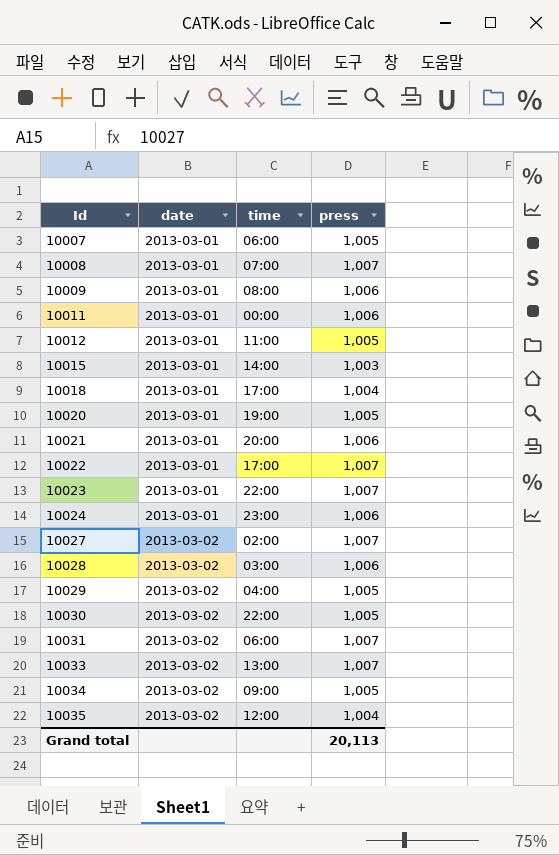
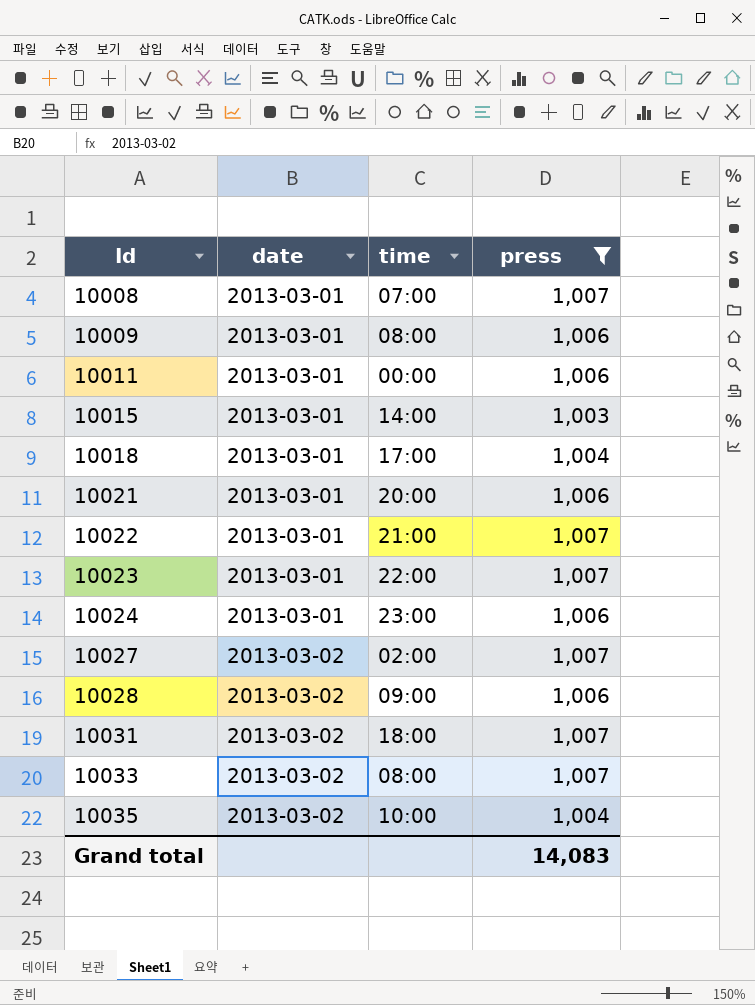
filter: none -> press != 1,005
10022 | time: 17:00 -> 21:00
10028 | time: 03:00 -> 09:00
10031 | time: 06:00 -> 18:00
10033 | time: 13:00 -> 08:00
10035 | time: 12:00 -> 10:00
Grand total | press: 20,113 -> 14,083

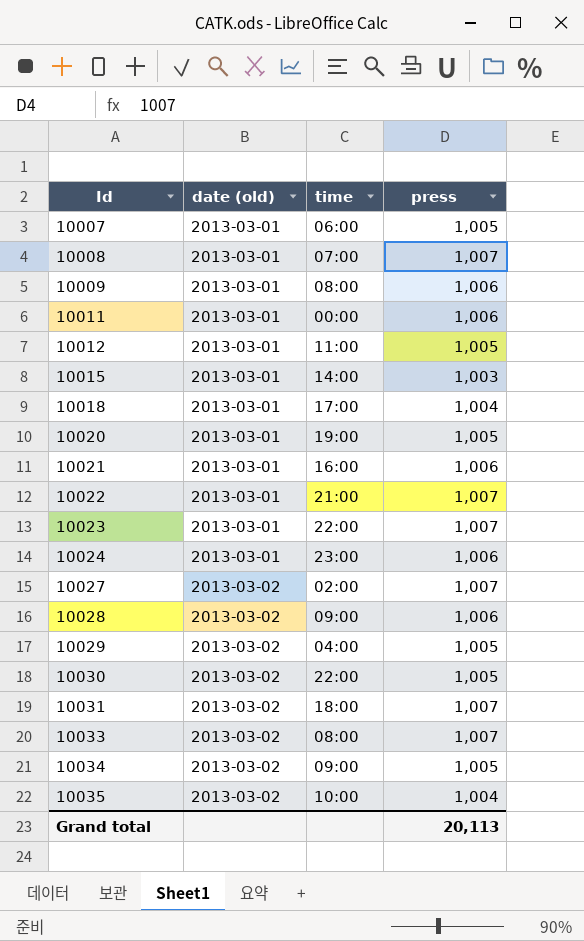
filter: press != 1,005 -> none
column name: date -> date (old)
10021 | time: 20:00 -> 16:00
Grand total | press: 14,083 -> 20,113

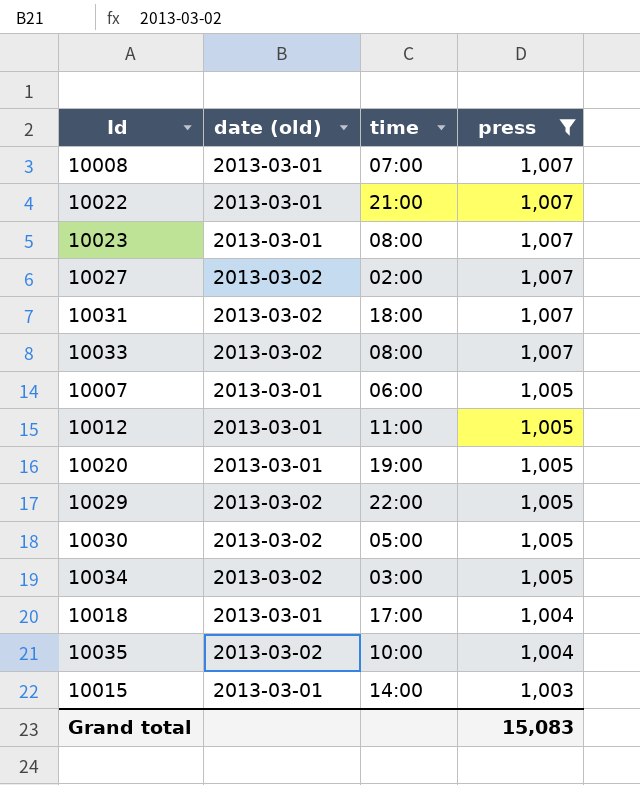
filter: none -> press != 1,006
row order: Id ascending -> press descending
10023 | time: 22:00 -> 08:00
10029 | time: 04:00 -> 22:00
10030 | time: 22:00 -> 05:00
10034 | time: 09:00 -> 03:00
Grand total | press: 20,113 -> 15,083

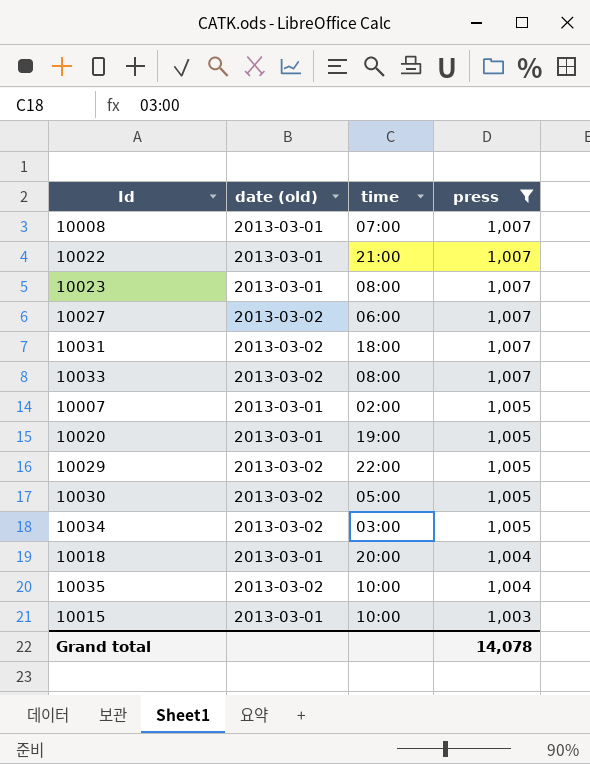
row 10012: 2013-03-01 | 11:00 | 1,005 -> none
10027 | time: 02:00 -> 06:00
10007 | time: 06:00 -> 02:00
10018 | time: 17:00 -> 20:00
10015 | time: 14:00 -> 10:00
Grand total | press: 15,083 -> 14,078

